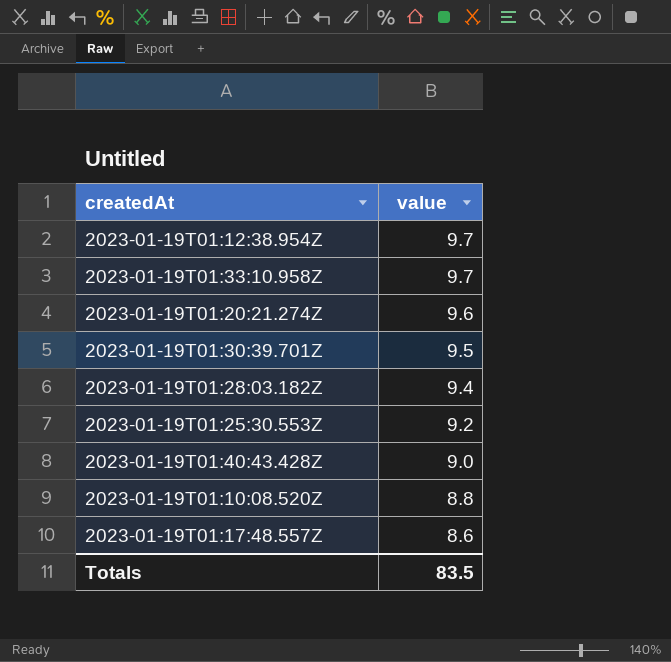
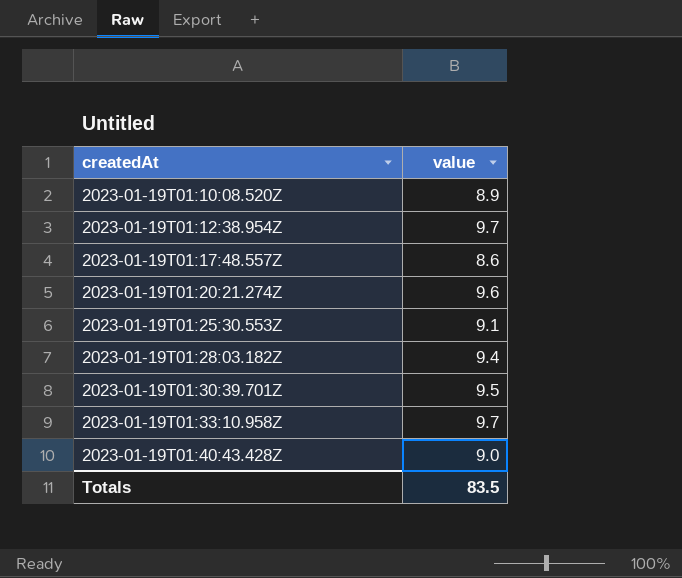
row order: value descending -> createdAt ascending
2023-01-19T01:10:08.520Z | value: 8.8 -> 8.9
2023-01-19T01:25:30.553Z | value: 9.2 -> 9.1

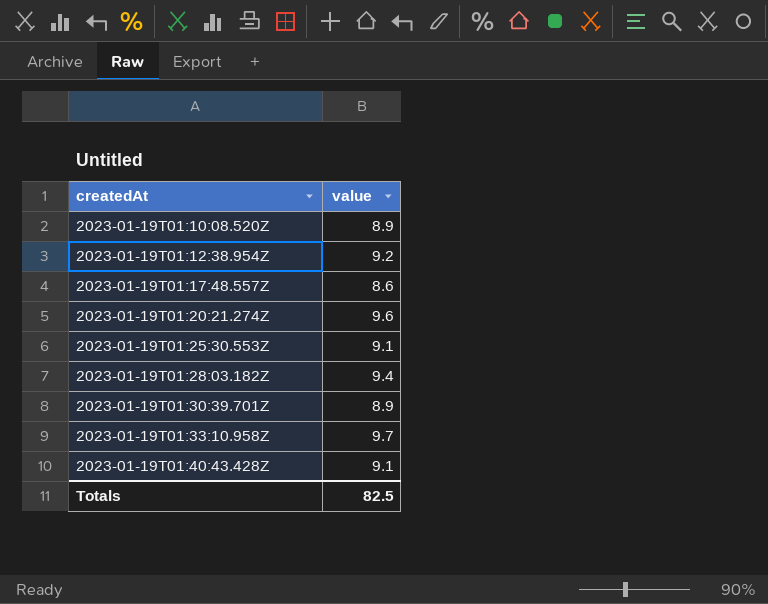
2023-01-19T01:12:38.954Z | value: 9.7 -> 9.2
2023-01-19T01:30:39.701Z | value: 9.5 -> 8.9
2023-01-19T01:40:43.428Z | value: 9.0 -> 9.1
Totals | value: 83.5 -> 82.5

